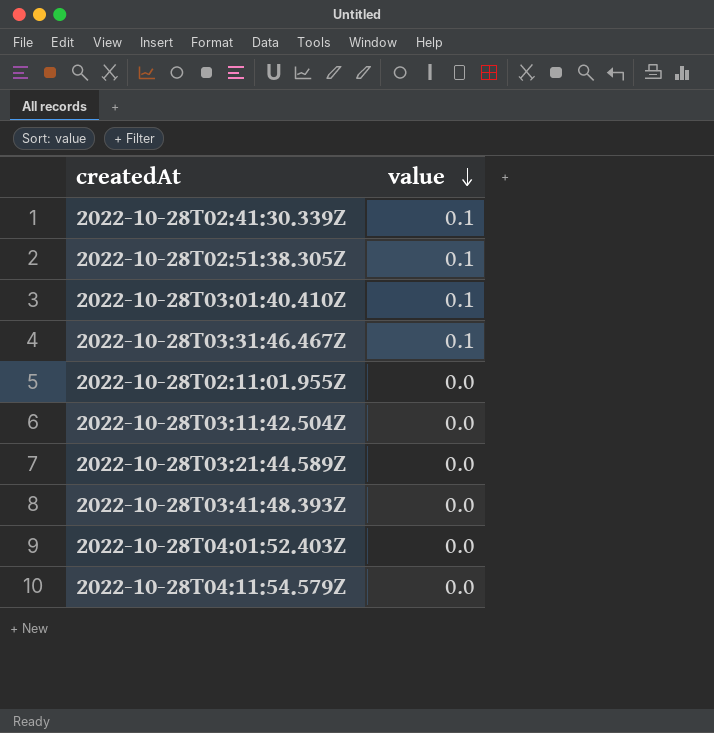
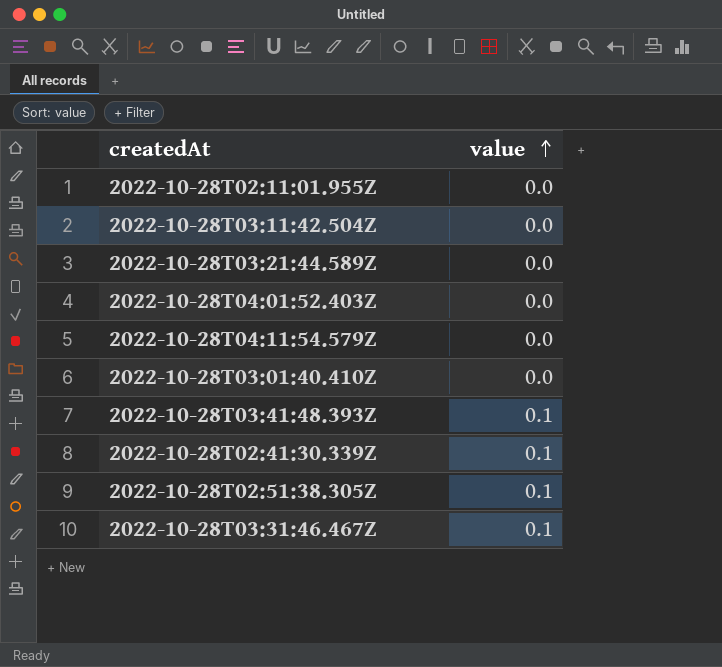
row order: value descending -> value ascending
2022-10-28T03:01:40.410Z | value: 0.1 -> 0.0
2022-10-28T03:41:48.393Z | value: 0.0 -> 0.1

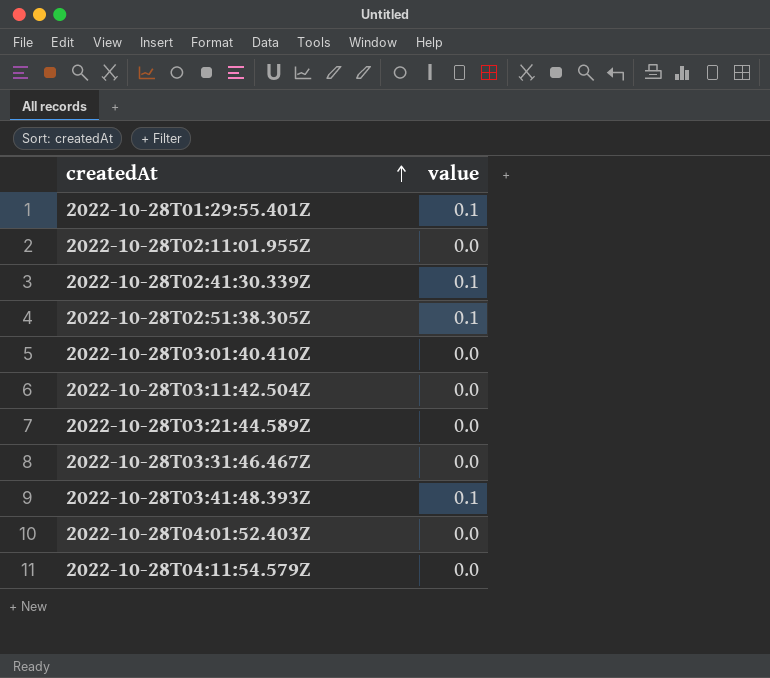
row order: value ascending -> createdAt ascending
row 2022-10-28T01:29:55.401Z: none -> 0.1
2022-10-28T03:31:46.467Z | value: 0.1 -> 0.0

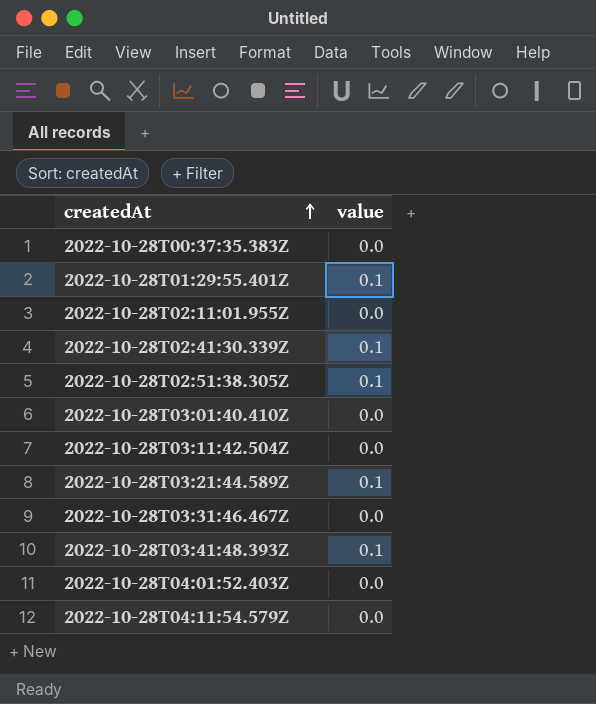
row 2022-10-28T00:37:35.383Z: none -> 0.0
2022-10-28T03:21:44.589Z | value: 0.0 -> 0.1

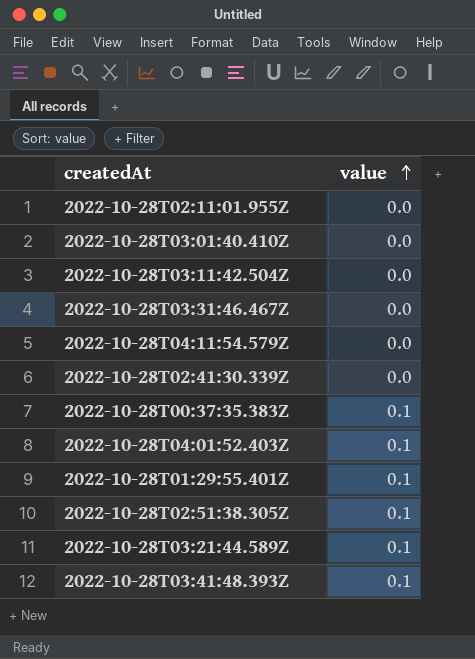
row order: createdAt ascending -> value ascending
2022-10-28T02:41:30.339Z | value: 0.1 -> 0.0
2022-10-28T00:37:35.383Z | value: 0.0 -> 0.1
2022-10-28T04:01:52.403Z | value: 0.0 -> 0.1

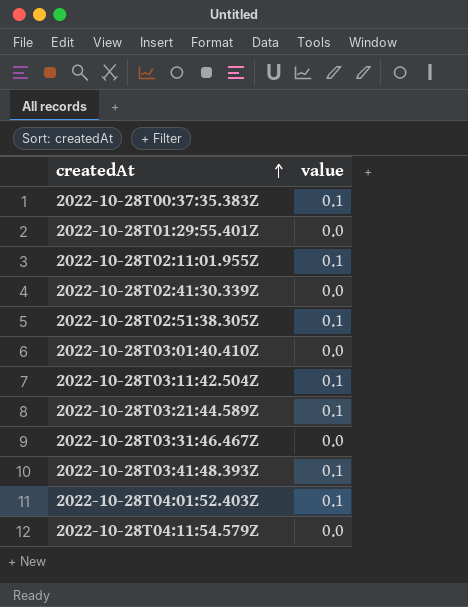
row order: value ascending -> createdAt ascending
2022-10-28T01:29:55.401Z | value: 0.1 -> 0.0
2022-10-28T02:11:01.955Z | value: 0.0 -> 0.1
2022-10-28T03:11:42.504Z | value: 0.0 -> 0.1

